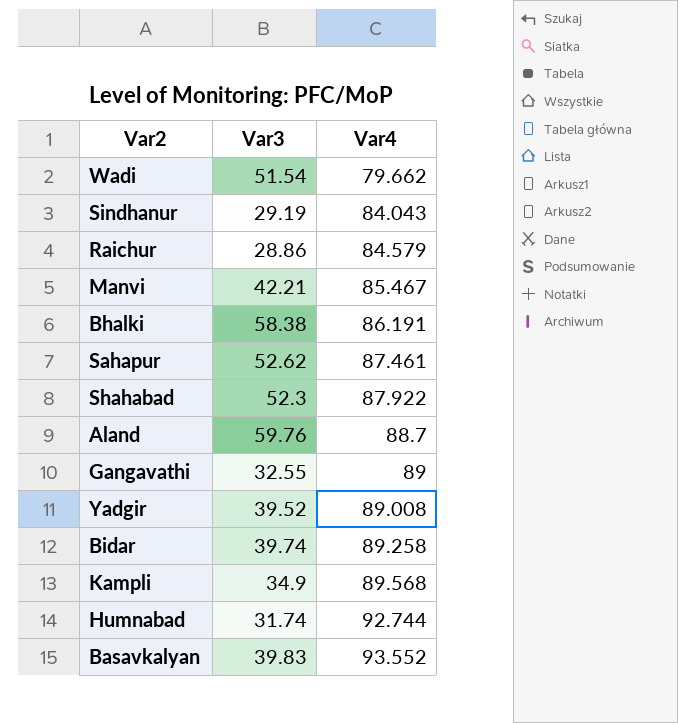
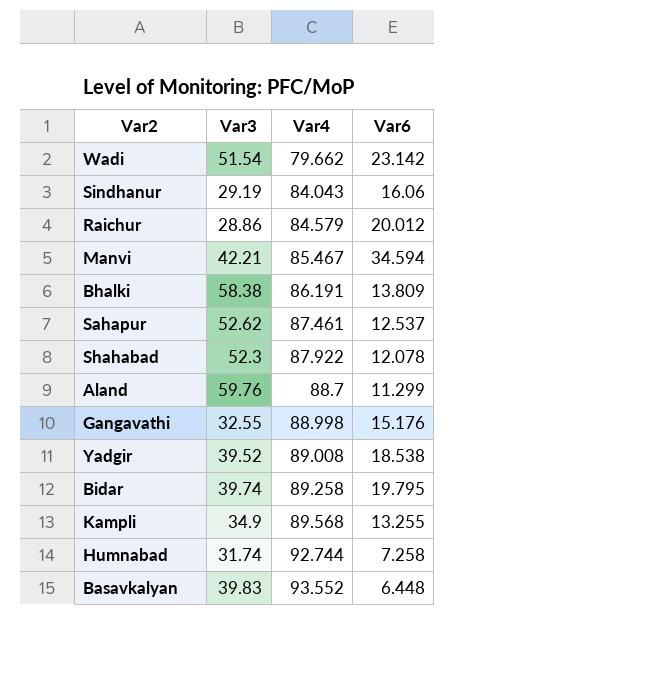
column Var6 | position: none -> 4
Gangavathi | Var4: 89 -> 88.998

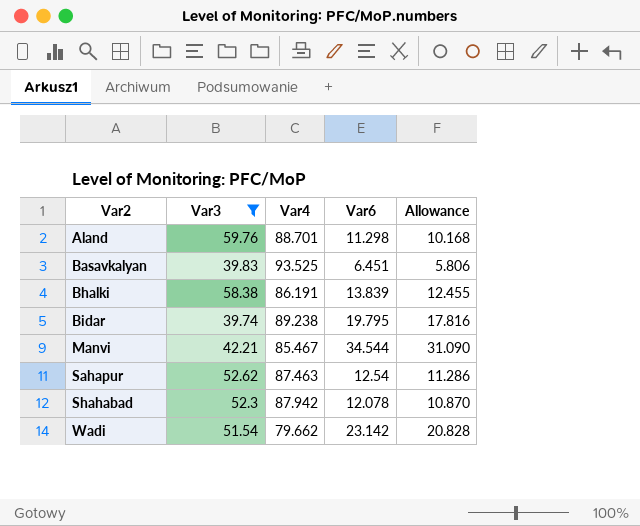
filter: none -> Var3 >= 39.74
row order: Var4 ascending -> Var2 ascending
column Allowance | formula: none -> [Var6] * 0.9
Aland | Var4: 88.7 -> 88.701
Aland | Var6: 11.299 -> 11.298
Basavkalyan | Var4: 93.552 -> 93.525
Basavkalyan | Var6: 6.448 -> 6.451
Bhalki | Var6: 13.809 -> 13.839
Bidar | Var4: 89.258 -> 89.238
Manvi | Var6: 34.594 -> 34.544
Sahapur | Var4: 87.461 -> 87.463
Sahapur | Var6: 12.537 -> 12.54
Shahabad | Var4: 87.922 -> 87.942

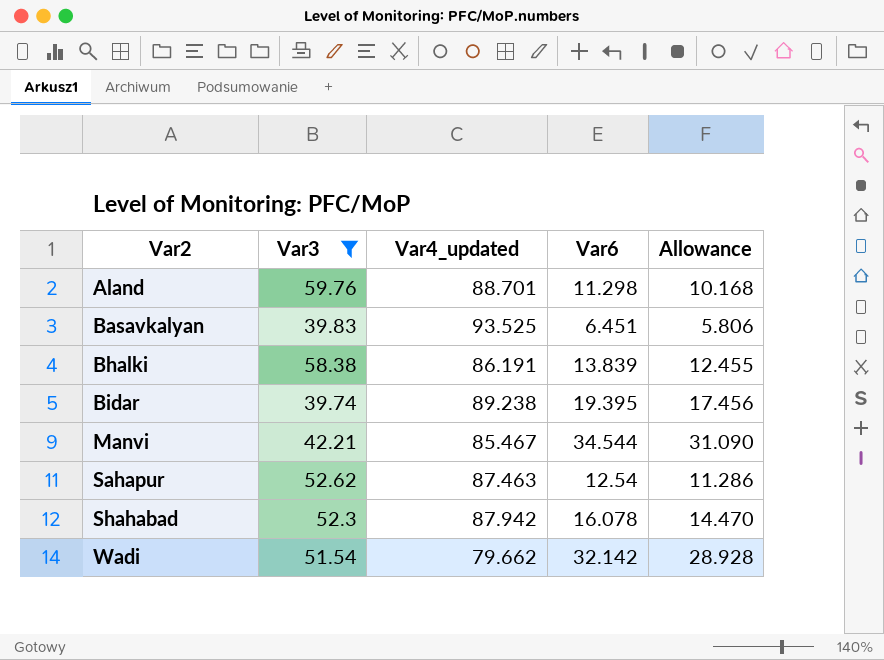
column name: Var4 -> Var4_updated
Bidar | Var6: 19.795 -> 19.395
Bidar | Allowance: 17.816 -> 17.456
Shahabad | Var6: 12.078 -> 16.078
Shahabad | Allowance: 10.870 -> 14.470
Wadi | Var6: 23.142 -> 32.142
Wadi | Allowance: 20.828 -> 28.928

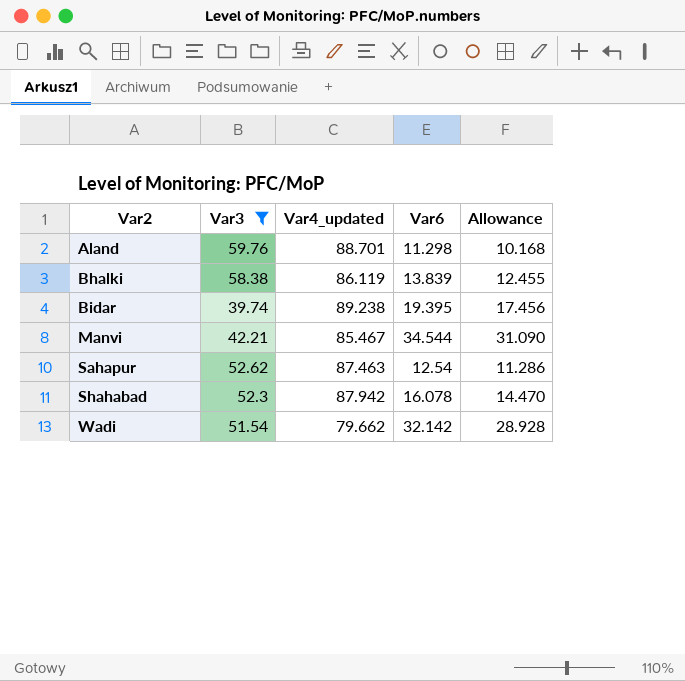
row Basavkalyan: 39.83 | 93.525 | 6.451 | 5.806 -> none
Bhalki | Var4_updated: 86.191 -> 86.119

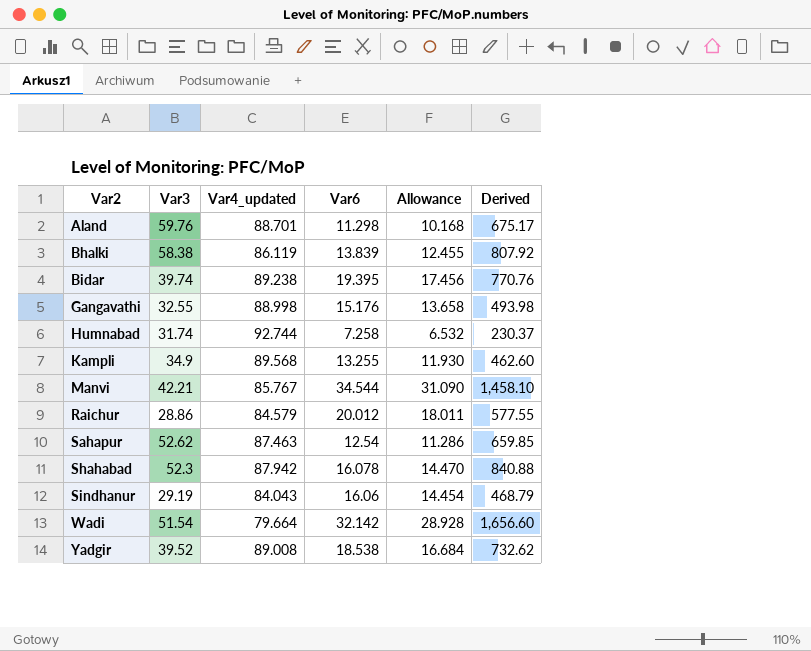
filter: Var3 >= 39.74 -> none
column Derived | formula: none -> [Var3] * [Var6]
Manvi | Var4_updated: 85.467 -> 85.767
Wadi | Var4_updated: 79.662 -> 79.664

